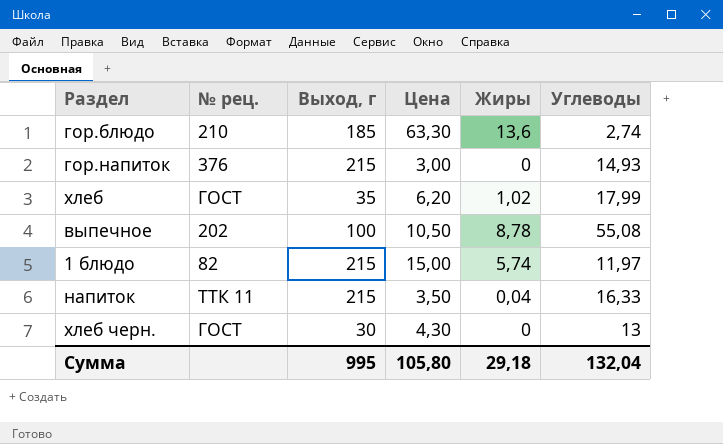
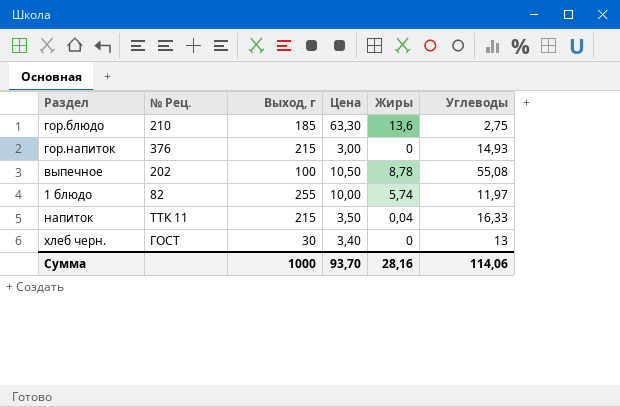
column name: № рец. -> № Рец.
row хлеб: ГОСТ | 35 | 6,20 | 1,02 | 17,99 -> none
гор.блюдо | Углеводы: 2,74 -> 2,75
1 блюдо | Выход, г: 215 -> 255
1 блюдо | Цена: 15,00 -> 10,00
хлеб черн. | Цена: 4,30 -> 3,40
Сумма | Выход, г: 995 -> 1000
Сумма | Цена: 105,80 -> 93,70
Сумма | Жиры: 29,18 -> 28,16
Сумма | Углеводы: 132,04 -> 114,06

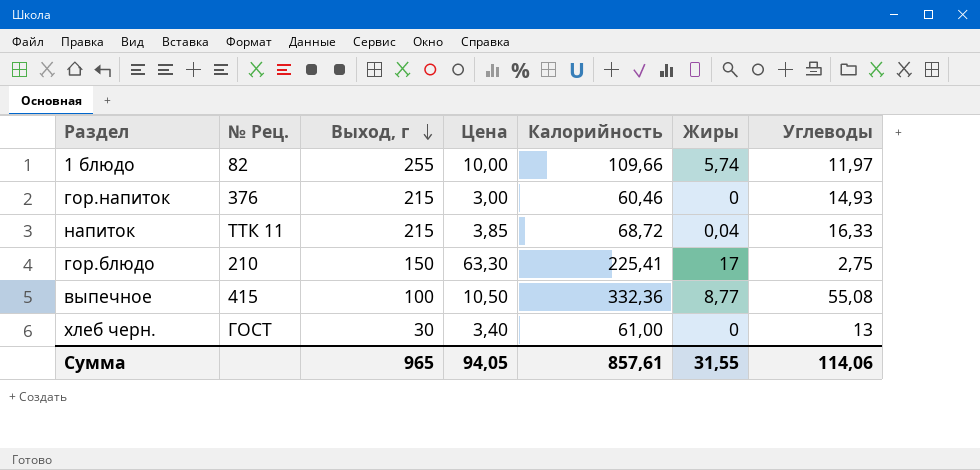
row order: none -> Выход, г descending
column Калорийность | position: none -> 5
напиток | Цена: 3,50 -> 3,85
гор.блюдо | Выход, г: 185 -> 150
гор.блюдо | Жиры: 13,6 -> 17
выпечное | № Рец.: 202 -> 415
выпечное | Жиры: 8,78 -> 8,77
Сумма | Выход, г: 1000 -> 965
Сумма | Цена: 93,70 -> 94,05
Сумма | Жиры: 28,16 -> 31,55

